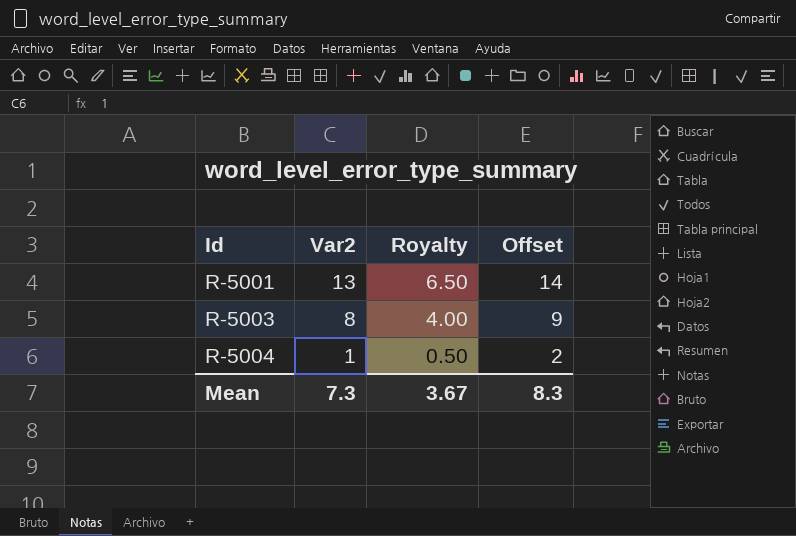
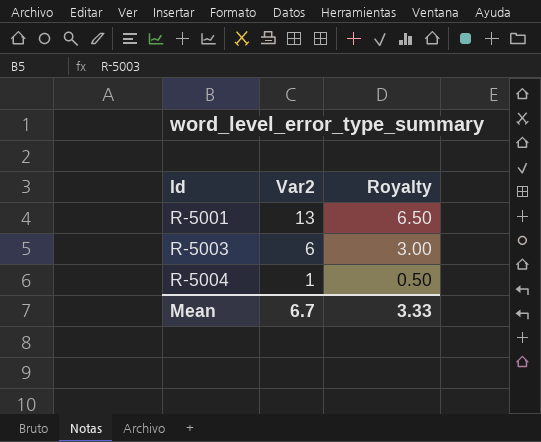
column Offset | formula: [Var2] + 1 -> none
R-5003 | Var2: 8 -> 6
R-5003 | Royalty: 4.00 -> 3.00
Mean | Var2: 7.3 -> 6.7
Mean | Royalty: 3.67 -> 3.33

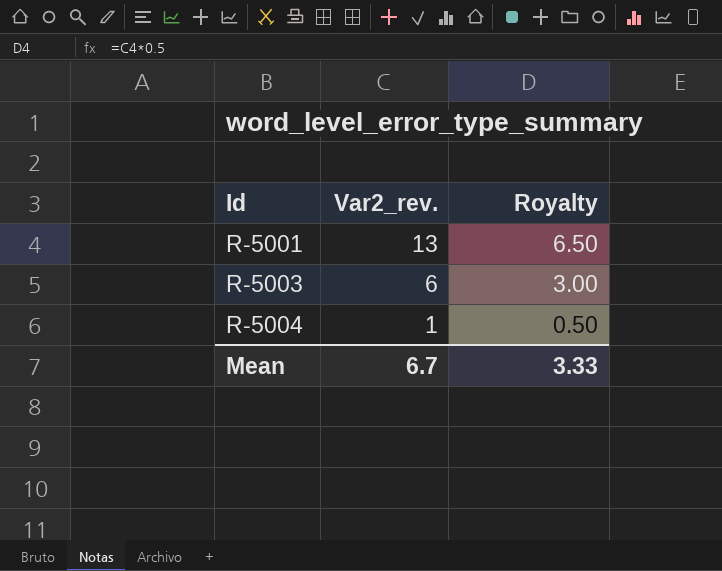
column name: Var2 -> Var2_rev.

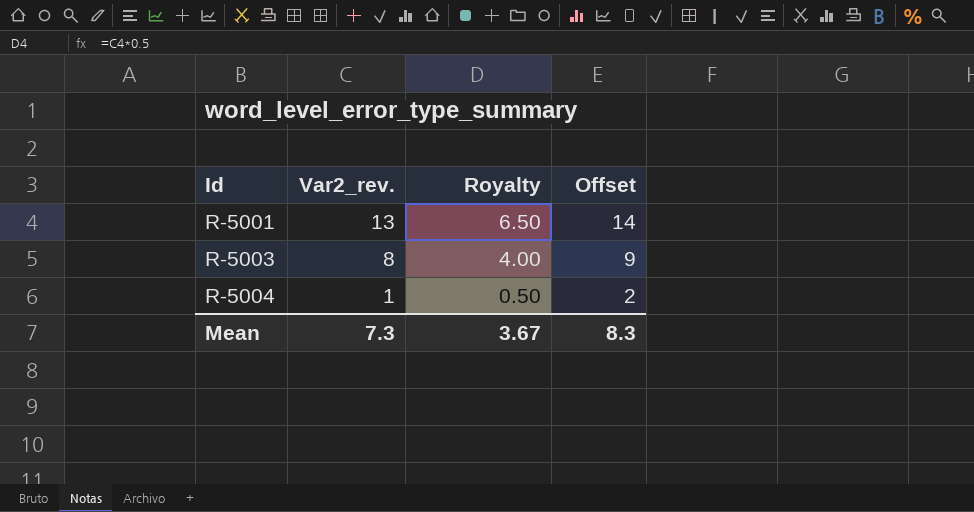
column Offset | formula: none -> [Var2_rev.] + 1
R-5003 | Var2_rev.: 6 -> 8
R-5003 | Royalty: 3.00 -> 4.00
Mean | Var2_rev.: 6.7 -> 7.3
Mean | Royalty: 3.33 -> 3.67

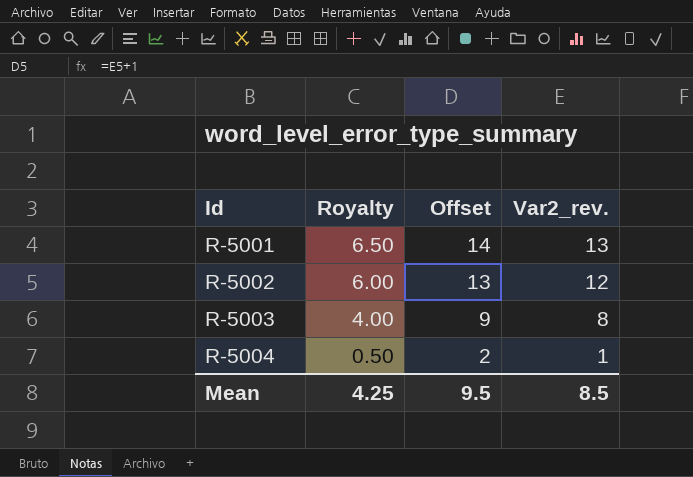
column Var2_rev. | position: 2 -> 4
row R-5002: none -> 6.00 | 13 | 12
Mean | Royalty: 3.67 -> 4.25
Mean | Offset: 8.3 -> 9.5
Mean | Var2_rev.: 7.3 -> 8.5

